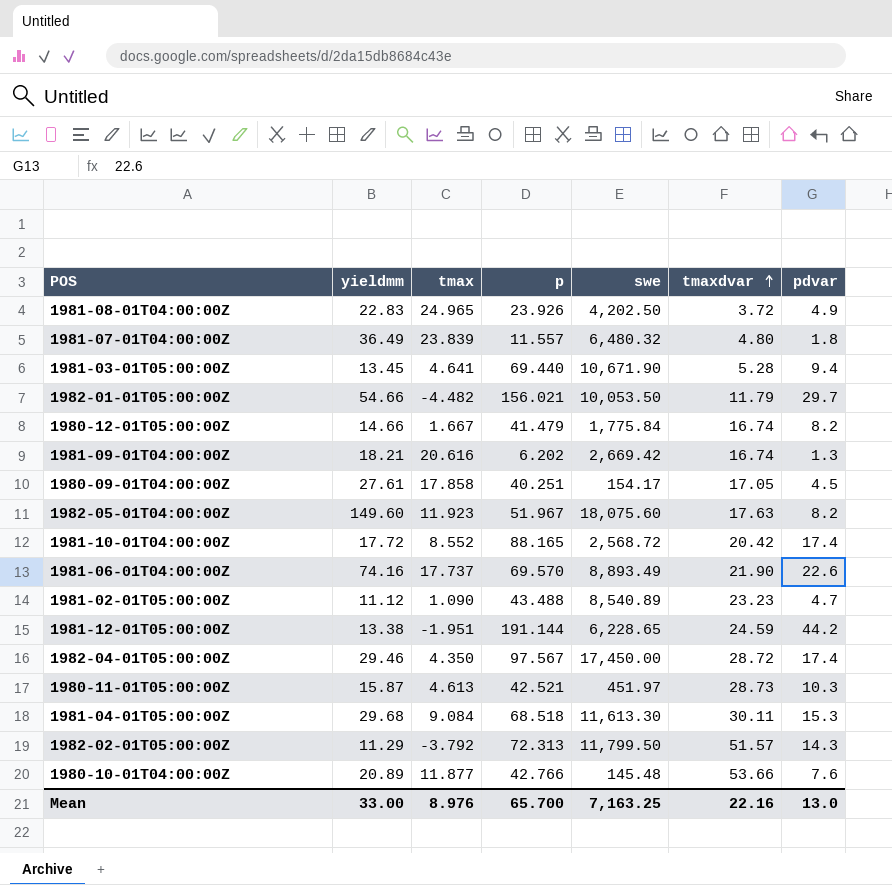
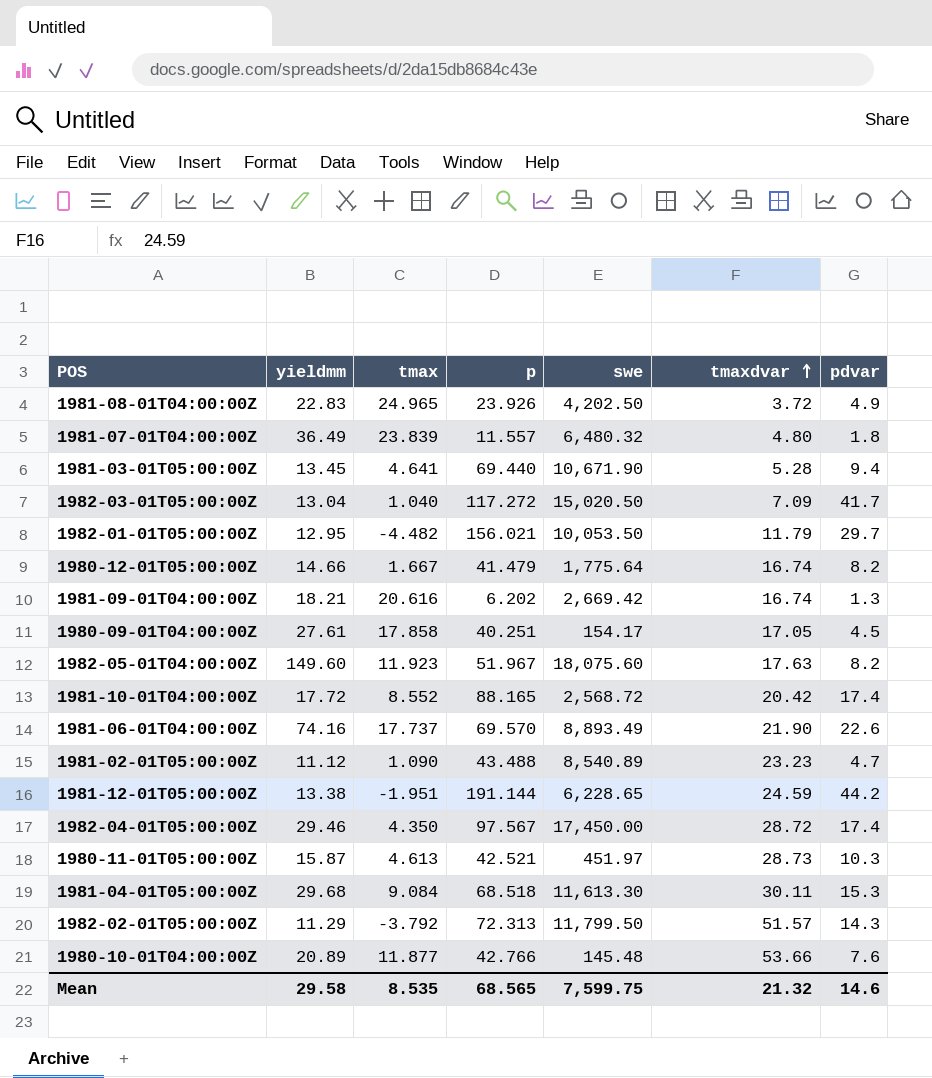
row 1982-03-01T05:00:00Z: none -> 13.04 | 1.040 | 117.272 | 15,020.50 | 7.09 | 41.7
1982-01-01T05:00:00Z | yieldmm: 54.66 -> 12.95
1980-12-01T05:00:00Z | swe: 1,775.84 -> 1,775.64
Mean | yieldmm: 33.00 -> 29.58
Mean | tmax: 8.976 -> 8.535
Mean | p: 65.700 -> 68.565
Mean | swe: 7,163.25 -> 7,599.75
Mean | tmaxdvar: 22.16 -> 21.32
Mean | pdvar: 13.0 -> 14.6

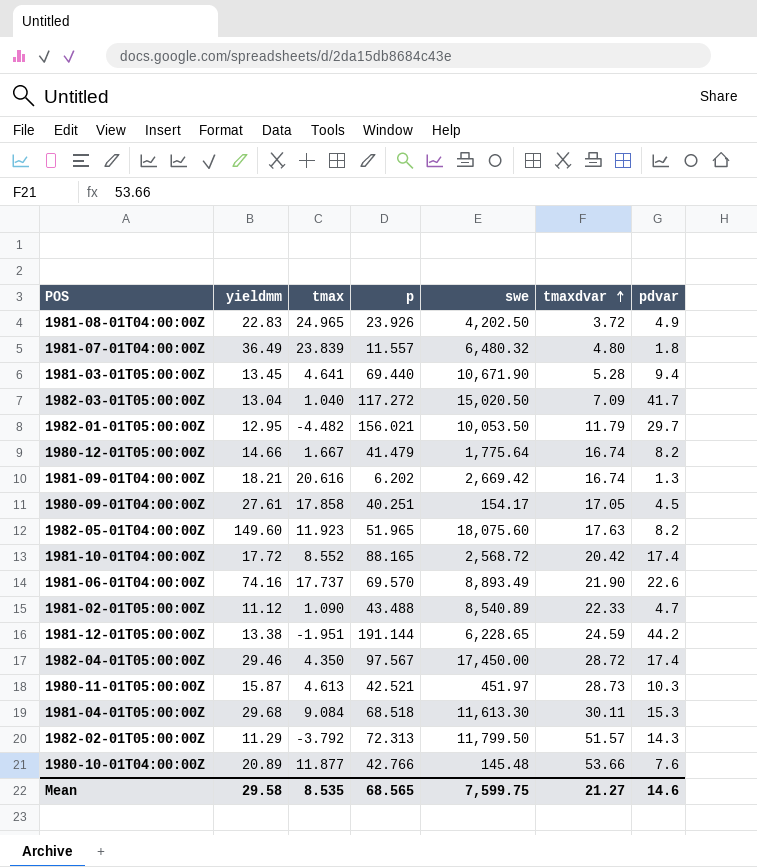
1982-05-01T04:00:00Z | p: 51.967 -> 51.965
1981-02-01T05:00:00Z | tmaxdvar: 23.23 -> 22.33
Mean | tmaxdvar: 21.32 -> 21.27

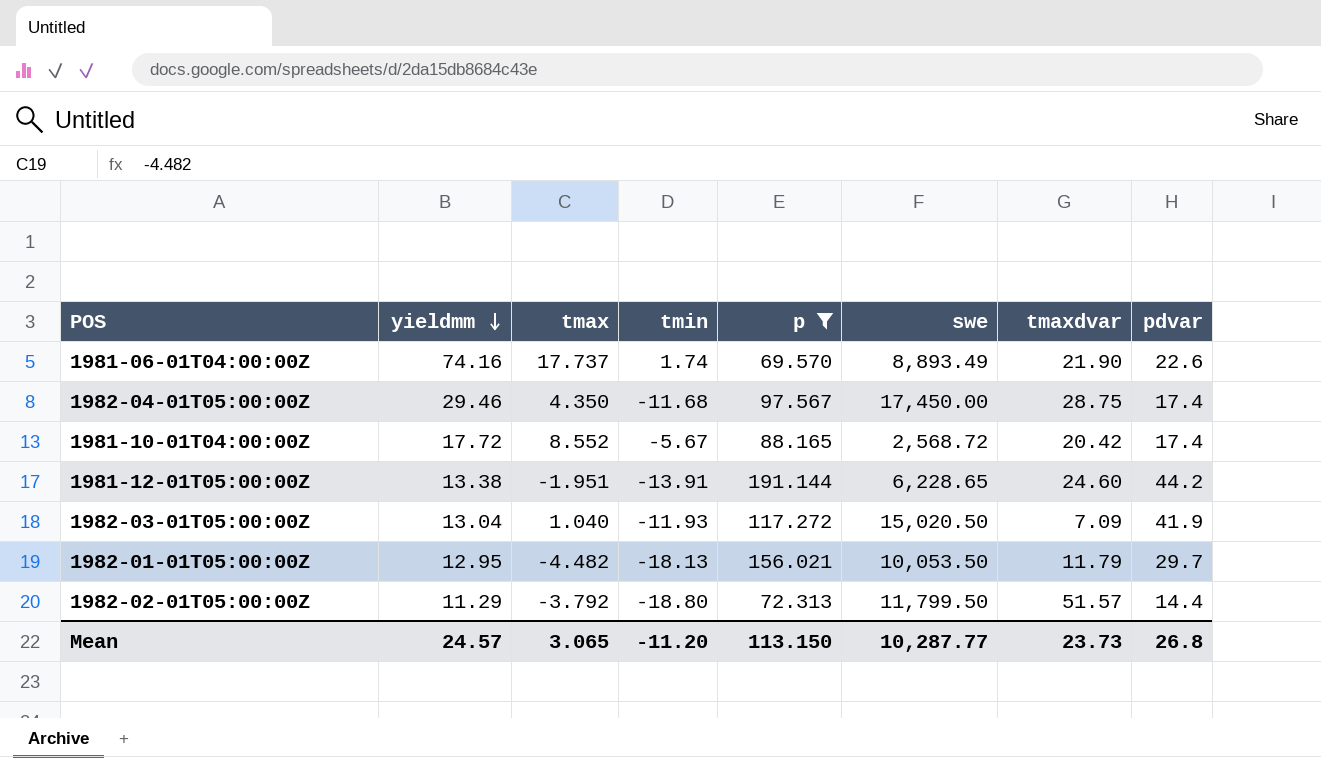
filter: none -> p >= 69.570
row order: tmaxdvar ascending -> yieldmm descending
column tmin | position: none -> 4
1982-04-01T05:00:00Z | tmaxdvar: 28.72 -> 28.75
1981-12-01T05:00:00Z | tmaxdvar: 24.59 -> 24.60
1982-03-01T05:00:00Z | pdvar: 41.7 -> 41.9
1982-02-01T05:00:00Z | pdvar: 14.3 -> 14.4
Mean | yieldmm: 29.58 -> 24.57
Mean | tmax: 8.535 -> 3.065
Mean | p: 68.565 -> 113.150
Mean | swe: 7,599.75 -> 10,287.77
Mean | tmaxdvar: 21.27 -> 23.73
Mean | pdvar: 14.6 -> 26.8

